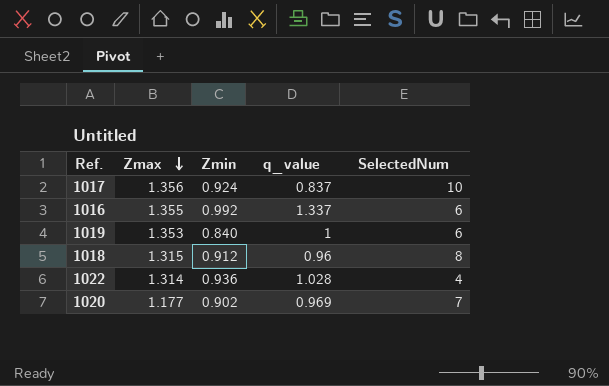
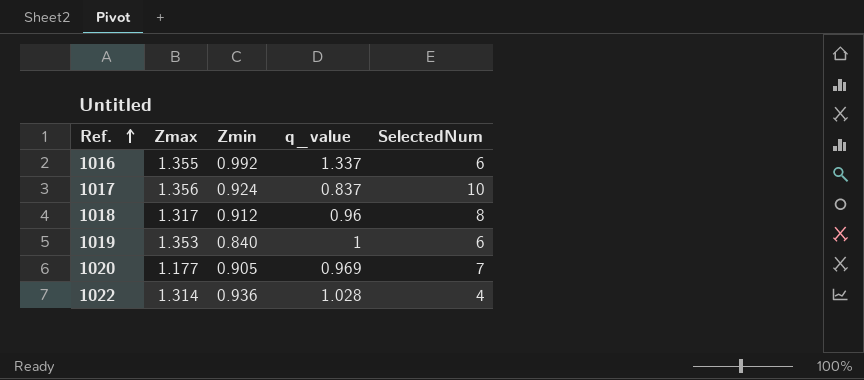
row order: Zmax descending -> Ref. ascending
1018 | Zmax: 1.315 -> 1.317
1020 | Zmin: 0.902 -> 0.905

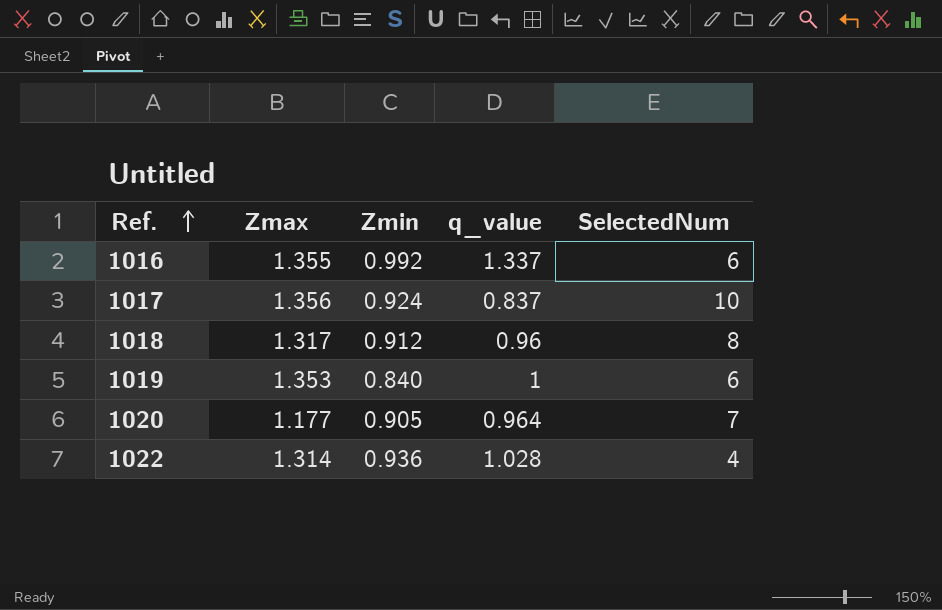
1020 | q_value: 0.969 -> 0.964

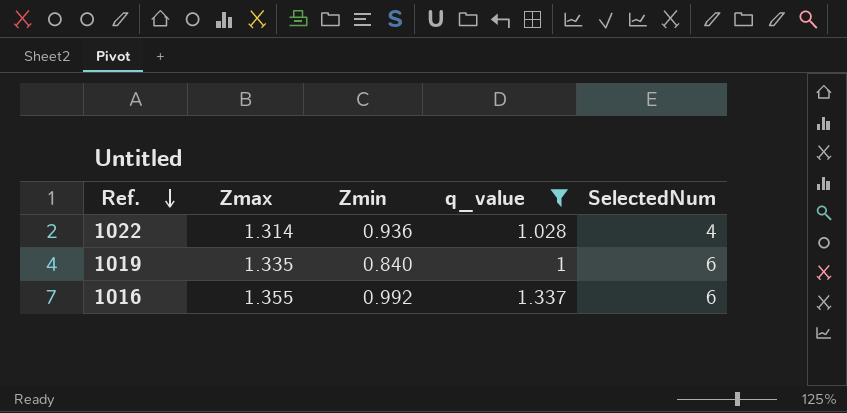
filter: none -> q_value >= 1
row order: Ref. ascending -> Ref. descending
1019 | Zmax: 1.353 -> 1.335

